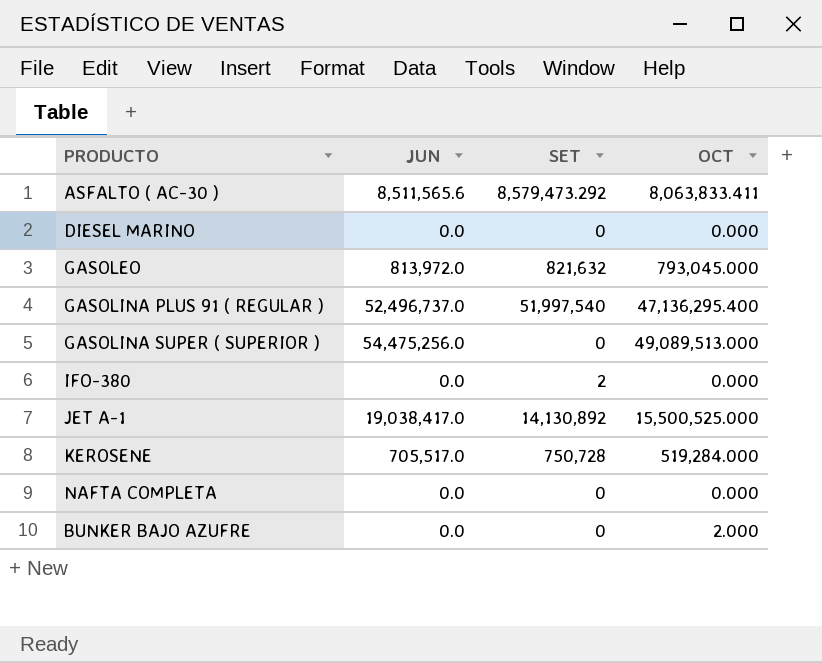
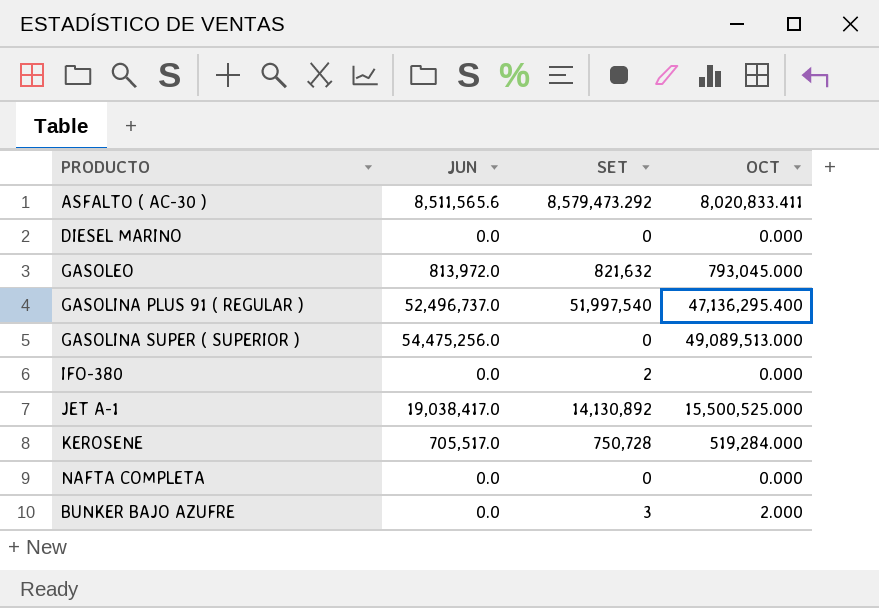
ASFALTO ( AC-30 ) | OCT: 8,063,833.411 -> 8,020,833.411
BUNKER BAJO AZUFRE | SET: 0 -> 3

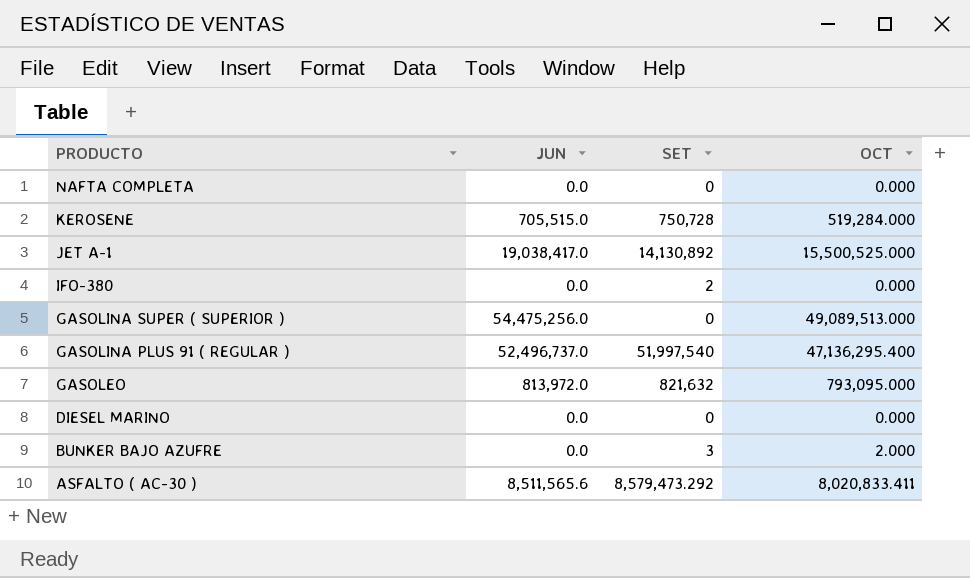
row order: none -> PRODUCTO descending
KEROSENE | JUN: 705,517.0 -> 705,515.0
GASOLEO | OCT: 793,045.000 -> 793,095.000

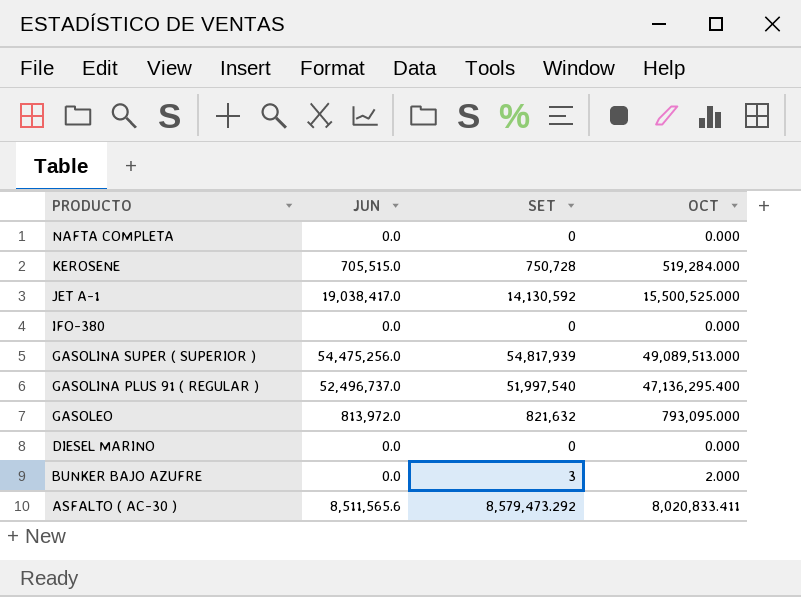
JET A-1 | SET: 14,130,892 -> 14,130,592
IFO-380 | SET: 2 -> 0
GASOLINA SUPER ( SUPERIOR ) | SET: 0 -> 54,817,939

